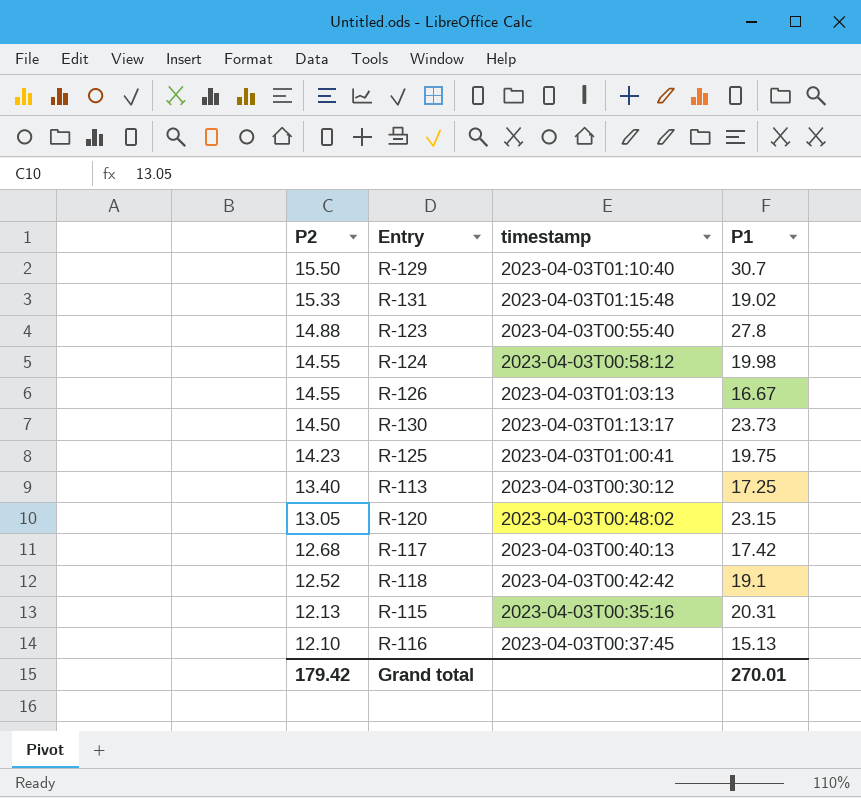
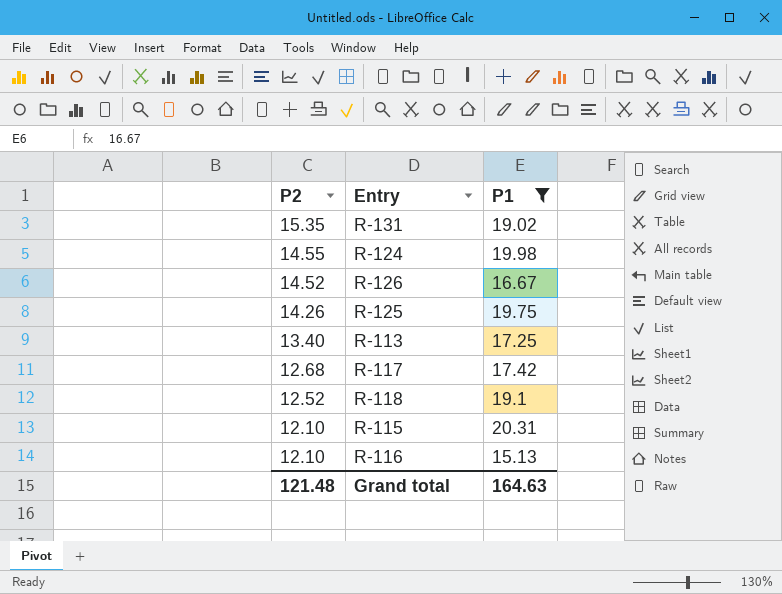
filter: none -> P1 <= 20.31
column timestamp | position: 3 -> none
R-131 | P2: 15.33 -> 15.35
R-126 | P2: 14.55 -> 14.52
R-125 | P2: 14.23 -> 14.26
R-115 | P2: 12.13 -> 12.10
Grand total | P2: 179.42 -> 121.48
Grand total | P1: 270.01 -> 164.63

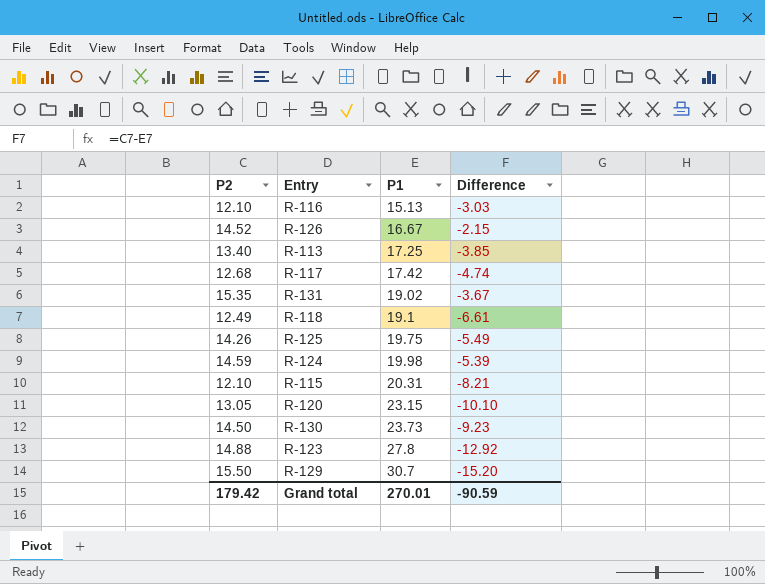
filter: P1 <= 20.31 -> none
row order: P2 descending -> P1 ascending
column Difference | formula: none -> [P2] - [P1]
R-118 | P2: 12.52 -> 12.49
R-124 | P2: 14.55 -> 14.59
Grand total | P2: 121.48 -> 179.42
Grand total | P1: 164.63 -> 270.01

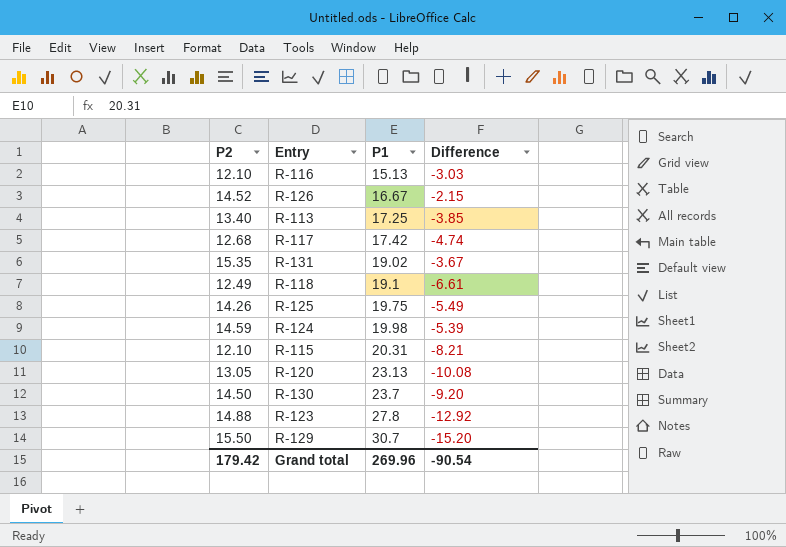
R-120 | P1: 23.15 -> 23.13
R-120 | Difference: -10.10 -> -10.08
R-130 | P1: 23.73 -> 23.7
R-130 | Difference: -9.23 -> -9.20
Grand total | P1: 270.01 -> 269.96
Grand total | Difference: -90.59 -> -90.54

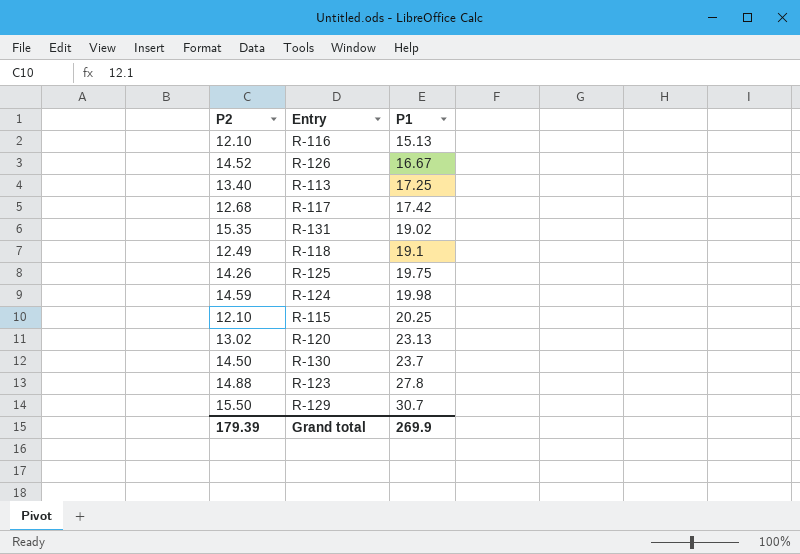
column Difference | formula: [P2] - [P1] -> none
R-115 | P1: 20.31 -> 20.25
R-120 | P2: 13.05 -> 13.02
Grand total | P2: 179.42 -> 179.39
Grand total | P1: 269.96 -> 269.9

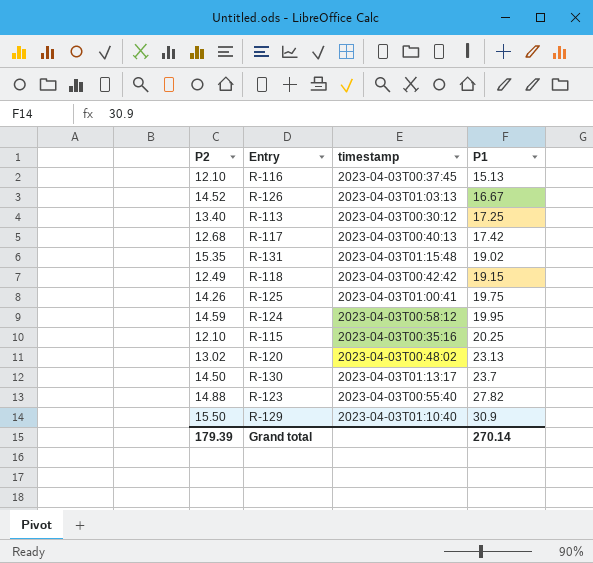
column timestamp | position: none -> 3
R-118 | P1: 19.1 -> 19.15
R-124 | P1: 19.98 -> 19.95
R-123 | P1: 27.8 -> 27.82
R-129 | P1: 30.7 -> 30.9
Grand total | P1: 269.9 -> 270.14

